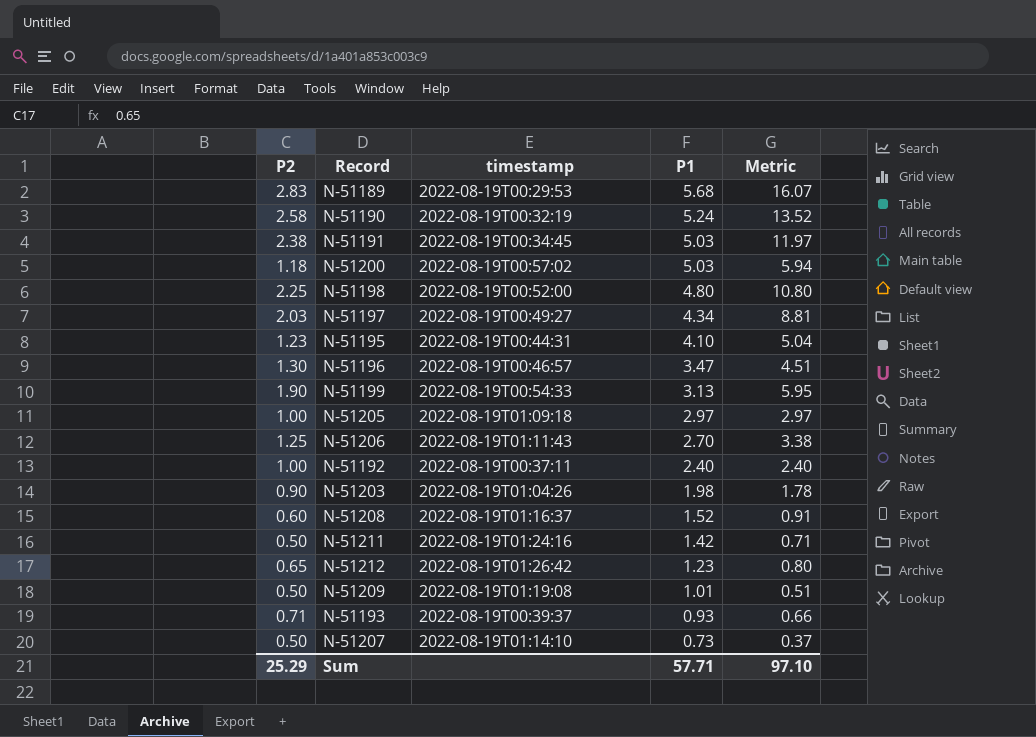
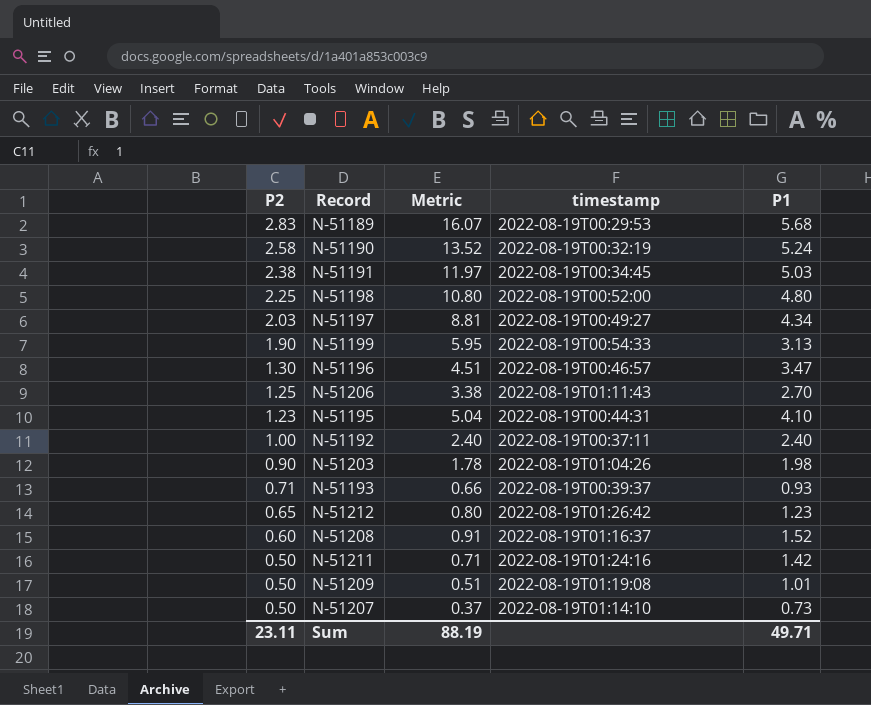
row order: P1 descending -> P2 descending
column Metric | position: 5 -> 3
row N-51200: 1.18 | 2022-08-19T00:57:02 | 5.03 | 5.94 -> none
row N-51205: 1.00 | 2022-08-19T01:09:18 | 2.97 | 2.97 -> none
Sum | P2: 25.29 -> 23.11
Sum | Metric: 97.10 -> 88.19
Sum | P1: 57.71 -> 49.71

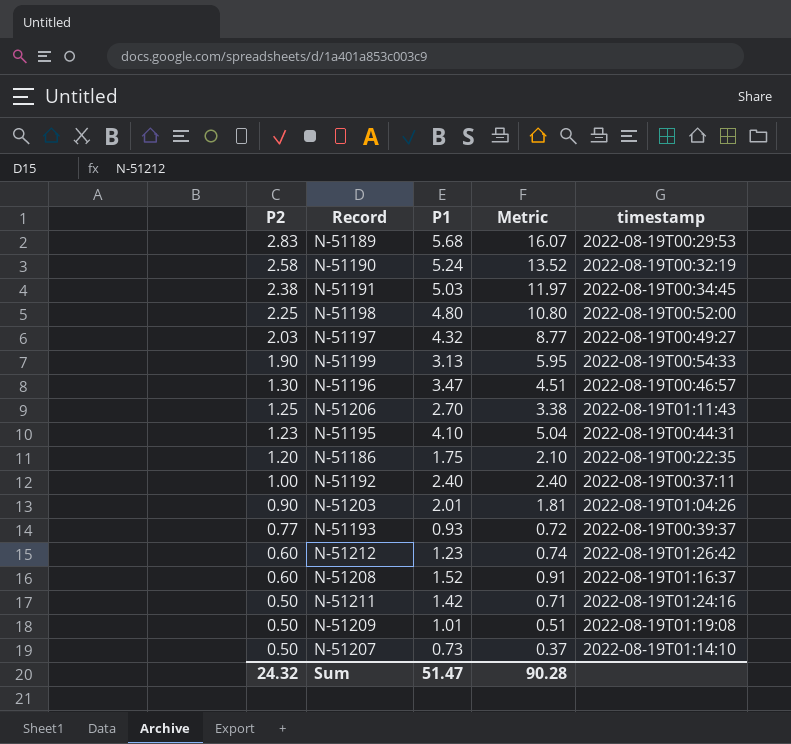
column P1 | position: 5 -> 3
N-51197 | P1: 4.34 -> 4.32
N-51197 | Metric: 8.81 -> 8.77
row N-51186: none -> 1.20 | 1.75 | 2.10 | 2022-08-19T00:22:35
N-51203 | P1: 1.98 -> 2.01
N-51203 | Metric: 1.78 -> 1.81
N-51193 | P2: 0.71 -> 0.77
N-51193 | Metric: 0.66 -> 0.72
N-51212 | P2: 0.65 -> 0.60
N-51212 | Metric: 0.80 -> 0.74
Sum | P2: 23.11 -> 24.32
Sum | P1: 49.71 -> 51.47
Sum | Metric: 88.19 -> 90.28

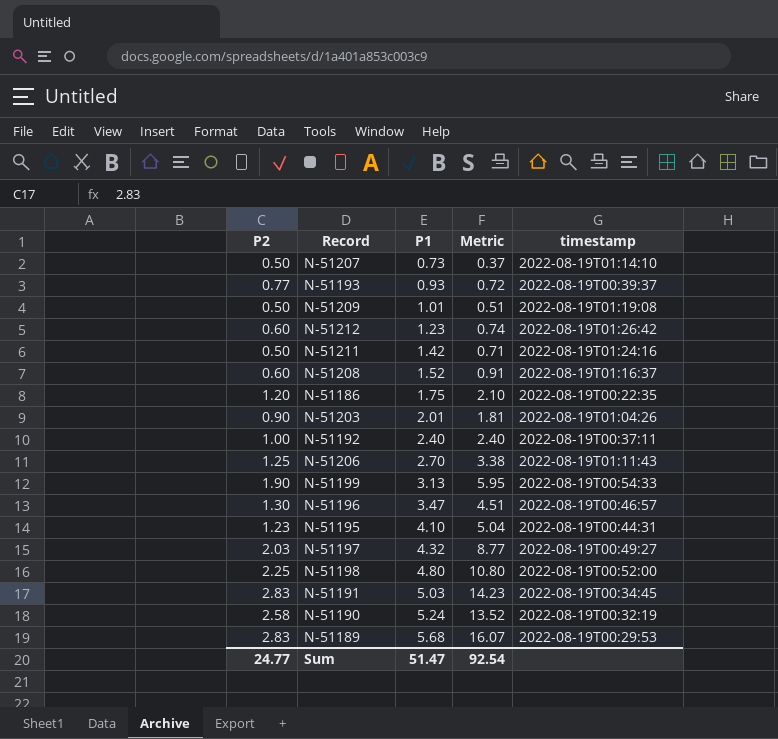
row order: P2 descending -> P1 ascending
N-51191 | P2: 2.38 -> 2.83
N-51191 | Metric: 11.97 -> 14.23
Sum | P2: 24.32 -> 24.77
Sum | Metric: 90.28 -> 92.54

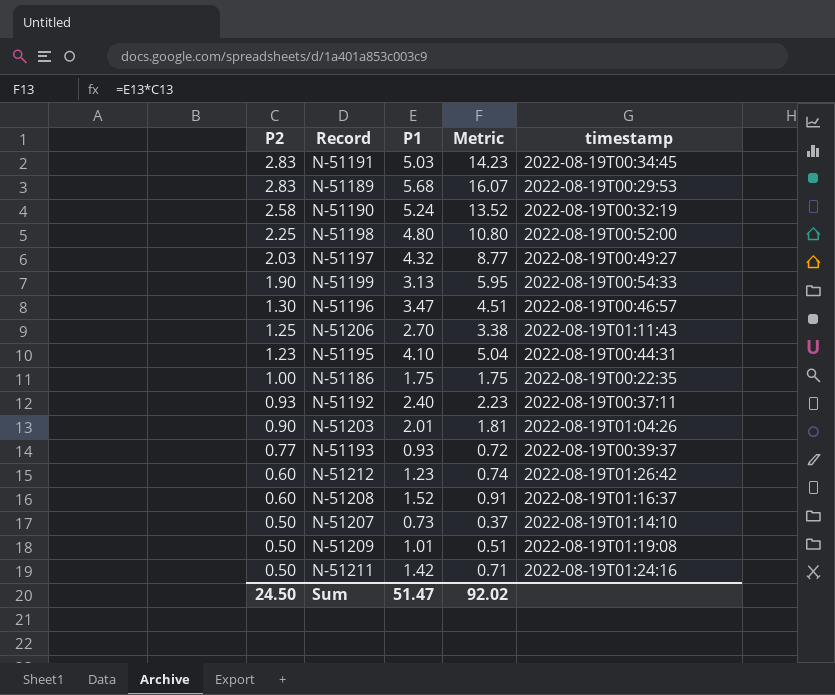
row order: P1 ascending -> P2 descending
N-51186 | P2: 1.20 -> 1.00
N-51186 | Metric: 2.10 -> 1.75
N-51192 | P2: 1.00 -> 0.93
N-51192 | Metric: 2.40 -> 2.23
Sum | P2: 24.77 -> 24.50
Sum | Metric: 92.54 -> 92.02

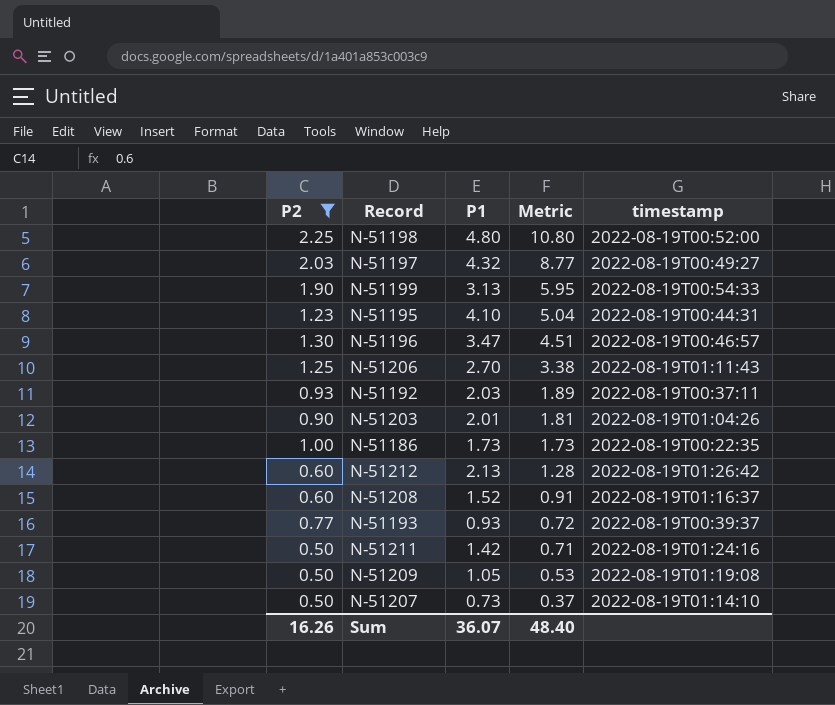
filter: none -> P2 <= 2.25
row order: P2 descending -> Metric descending
N-51192 | P1: 2.40 -> 2.03
N-51192 | Metric: 2.23 -> 1.89
N-51186 | P1: 1.75 -> 1.73
N-51186 | Metric: 1.75 -> 1.73
N-51212 | P1: 1.23 -> 2.13
N-51212 | Metric: 0.74 -> 1.28
N-51209 | P1: 1.01 -> 1.05
N-51209 | Metric: 0.51 -> 0.53
Sum | P2: 24.50 -> 16.26
Sum | P1: 51.47 -> 36.07
Sum | Metric: 92.02 -> 48.40

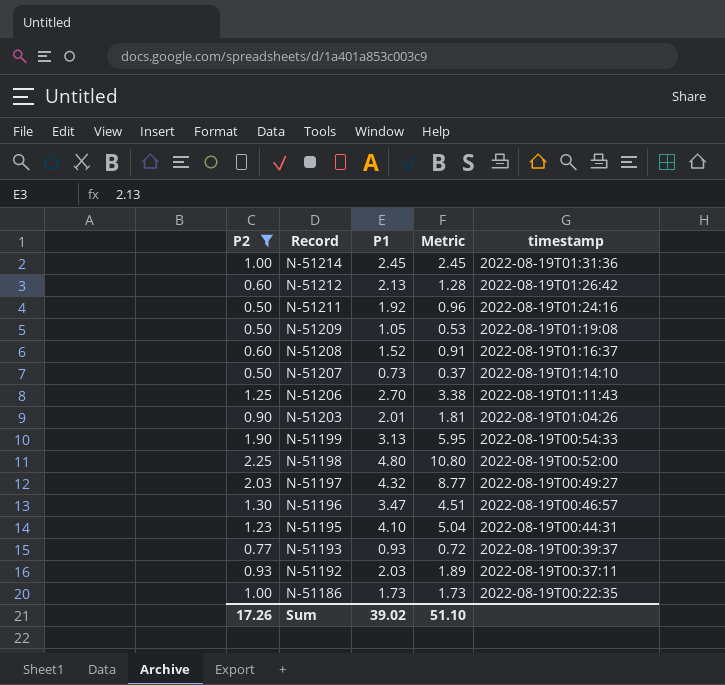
row order: Metric descending -> Record descending
row N-51214: none -> 1.00 | 2.45 | 2.45 | 2022-08-19T01:31:36
N-51211 | P1: 1.42 -> 1.92
N-51211 | Metric: 0.71 -> 0.96
Sum | P2: 16.26 -> 17.26
Sum | P1: 36.07 -> 39.02
Sum | Metric: 48.40 -> 51.10

